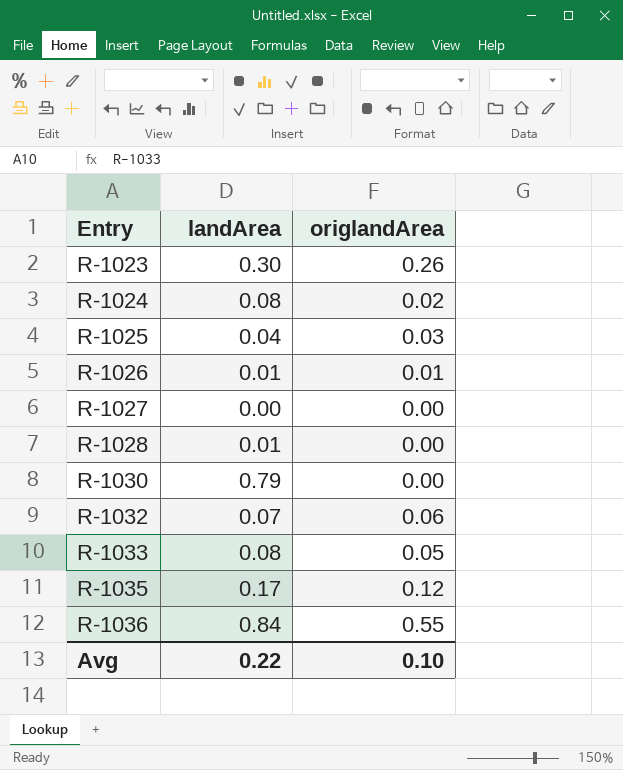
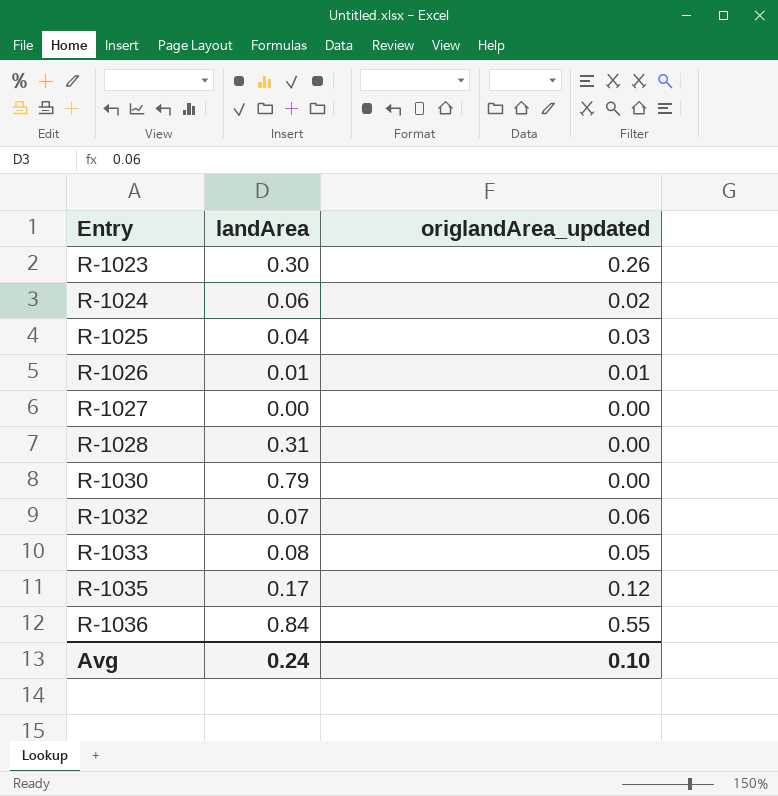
column name: origlandArea -> origlandArea_updated
R-1024 | landArea: 0.08 -> 0.06
R-1028 | landArea: 0.01 -> 0.31
Avg | landArea: 0.22 -> 0.24

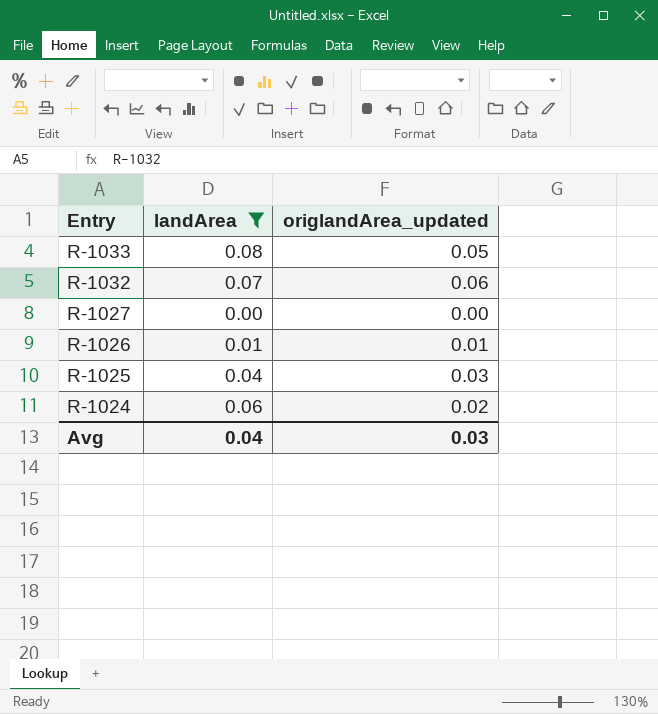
filter: none -> landArea <= 0.08
row order: Entry ascending -> Entry descending
Avg | landArea: 0.24 -> 0.04
Avg | origlandArea_updated: 0.10 -> 0.03

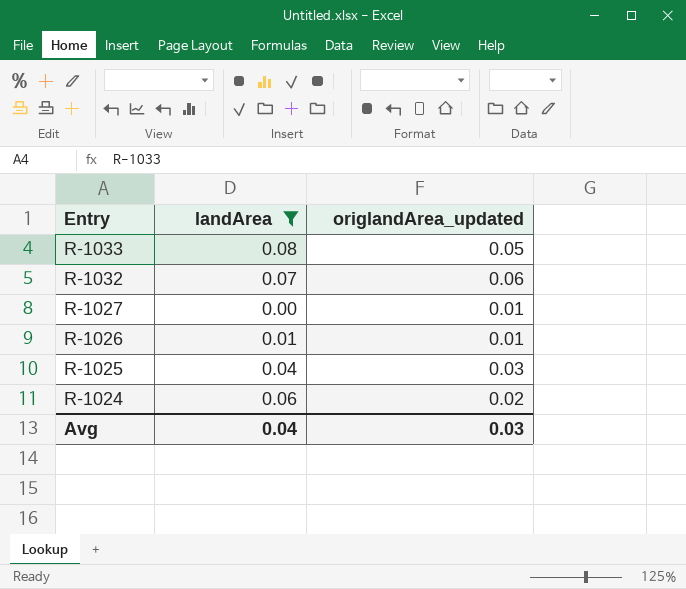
R-1027 | origlandArea_updated: 0.00 -> 0.01

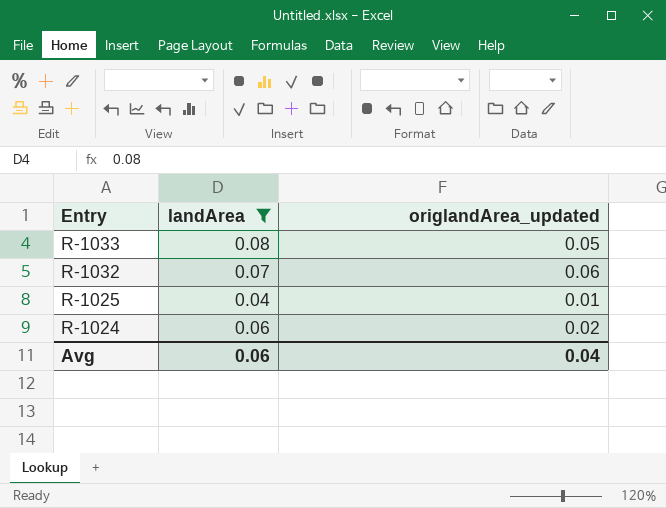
row R-1027: 0.00 | 0.01 -> none
row R-1026: 0.01 | 0.01 -> none
R-1025 | origlandArea_updated: 0.03 -> 0.01
Avg | landArea: 0.04 -> 0.06
Avg | origlandArea_updated: 0.03 -> 0.04

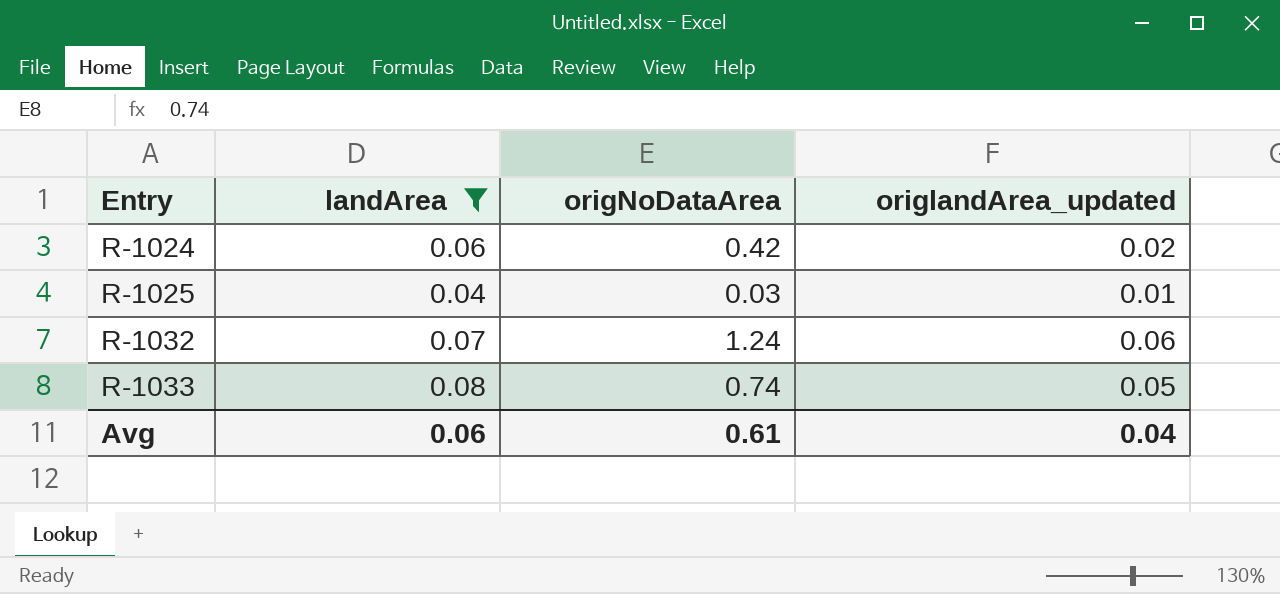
row order: Entry descending -> Entry ascending
column origNoDataArea | position: none -> 3

